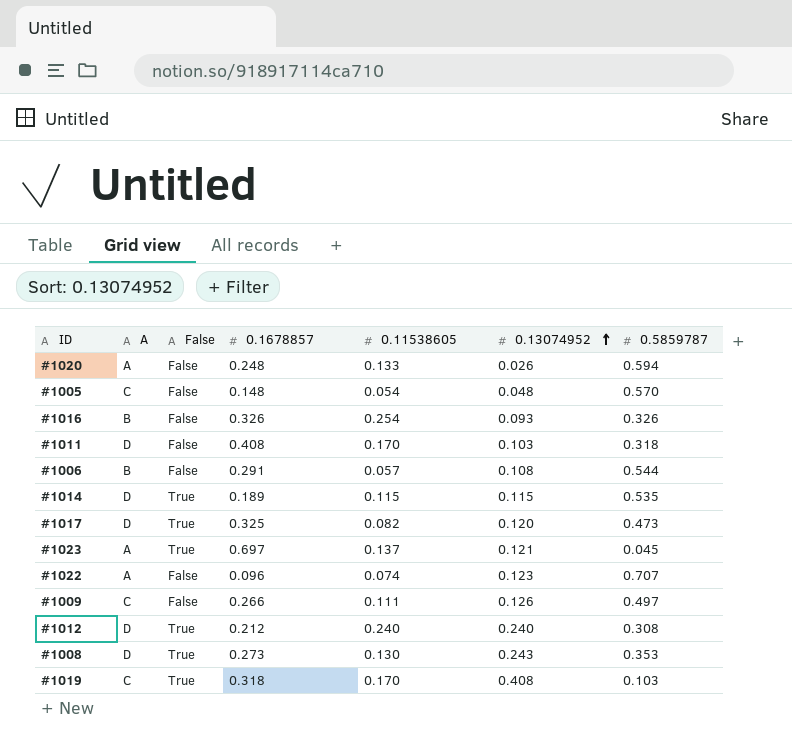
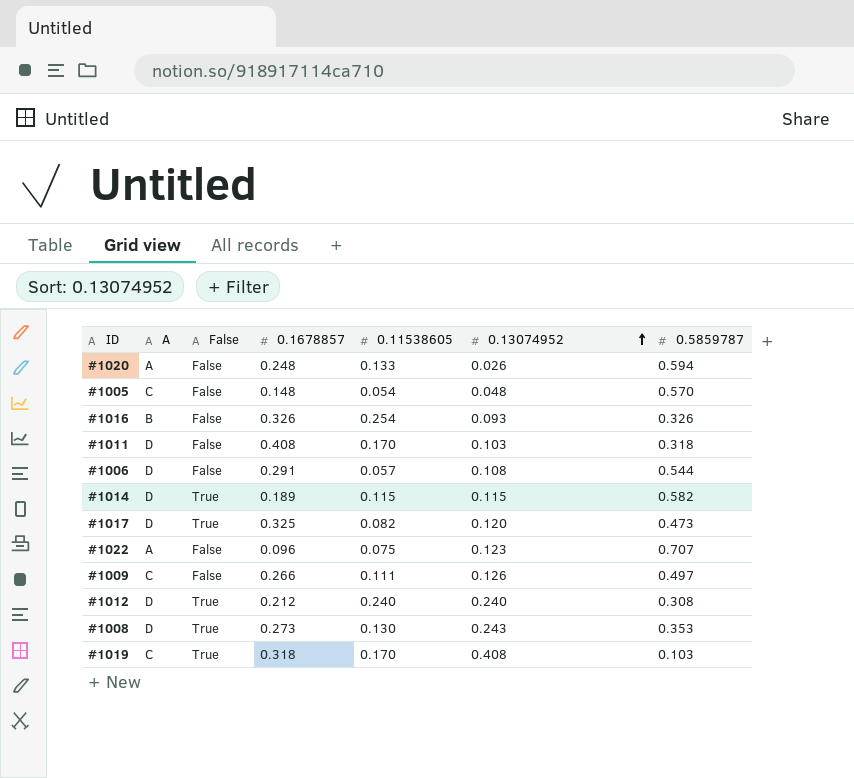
row #1023: A | True | 0.697 | 0.137 | 0.121 | 0.045 -> none
#1006 | A: B -> D
#1014 | 0.5859787: 0.535 -> 0.582
#1022 | 0.11538605: 0.074 -> 0.075

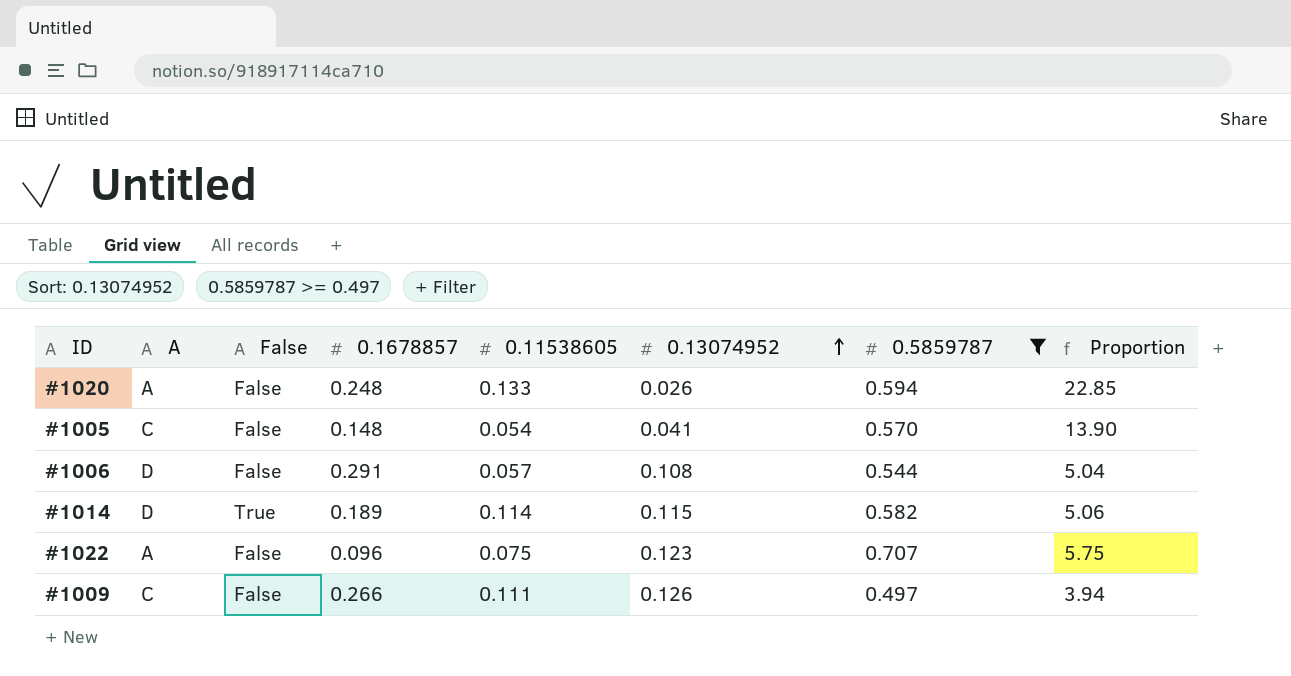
filter: none -> 0.5859787 >= 0.497
column Proportion | formula: none -> [0.5859787] / [0.13074952]
#1005 | 0.13074952: 0.048 -> 0.041
#1014 | 0.11538605: 0.115 -> 0.114

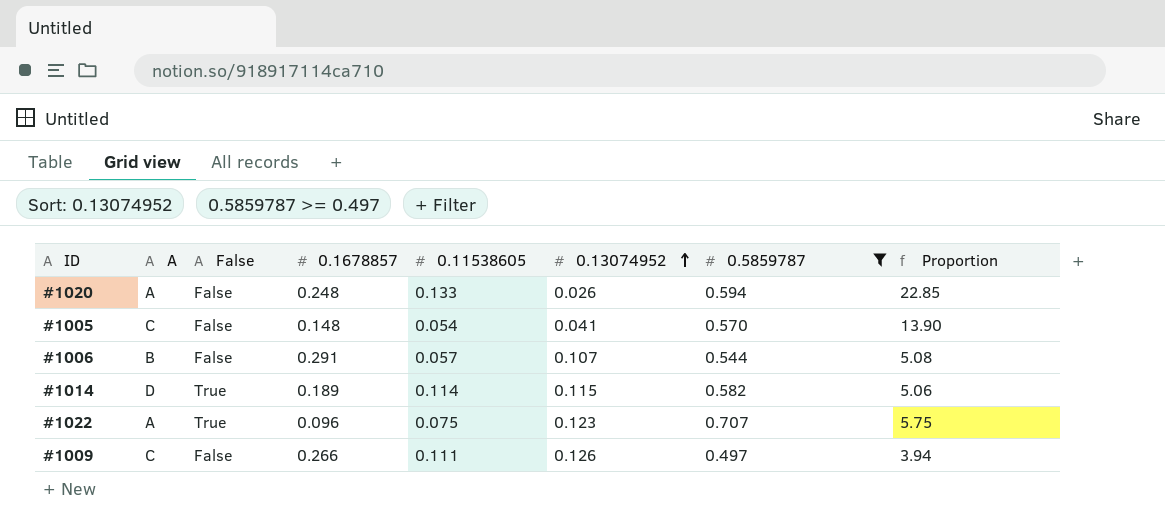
#1006 | A: D -> B
#1006 | 0.13074952: 0.108 -> 0.107
#1006 | Proportion: 5.04 -> 5.08
#1022 | False: False -> True

